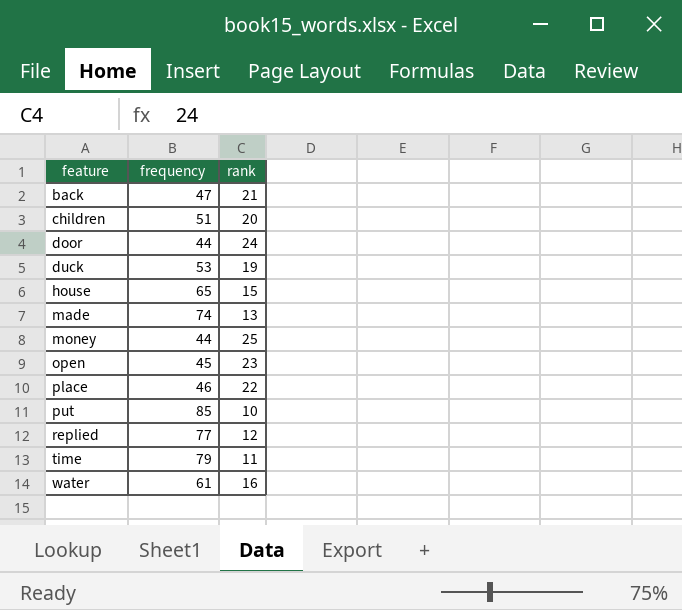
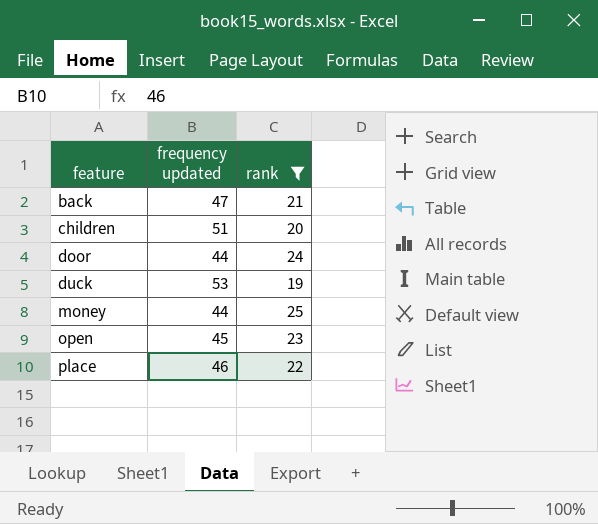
filter: none -> rank >= 19
column name: frequency -> frequency updated

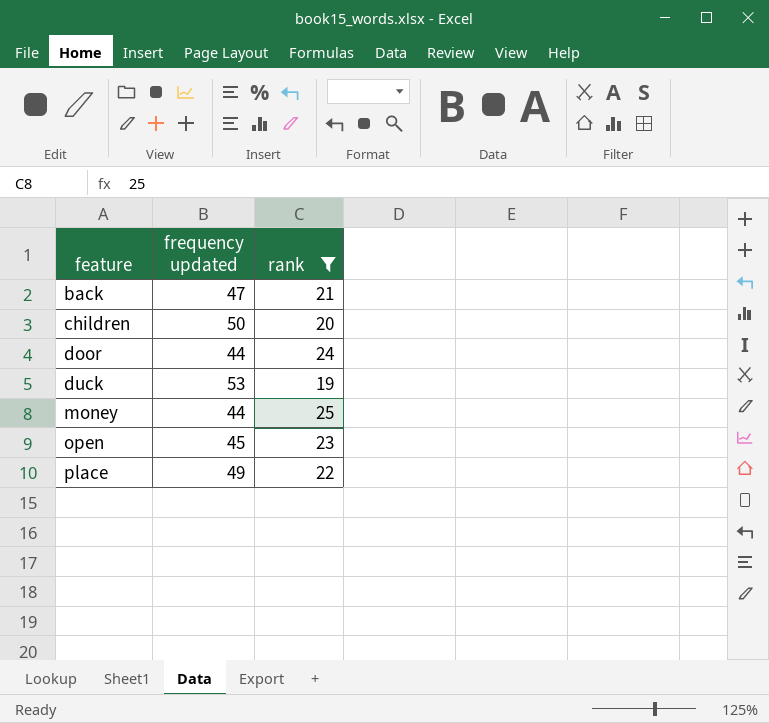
children | frequency updated: 51 -> 50
place | frequency updated: 46 -> 49

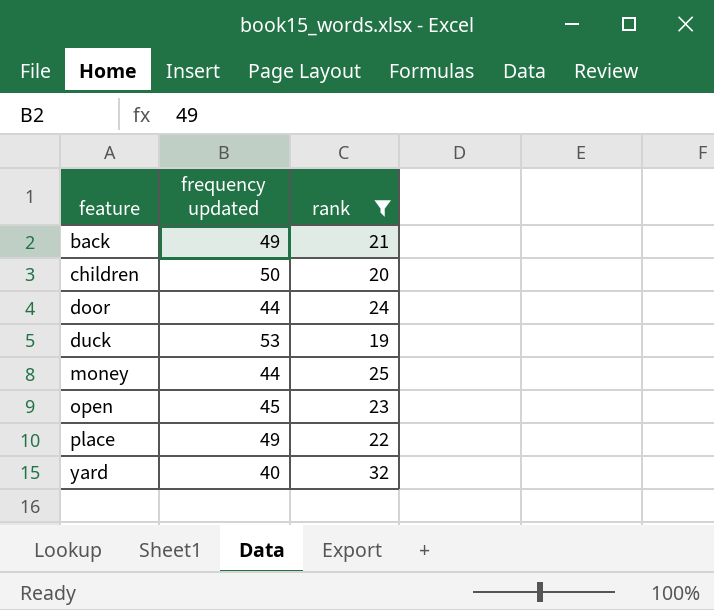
back | frequency updated: 47 -> 49
row yard: none -> 40 | 32

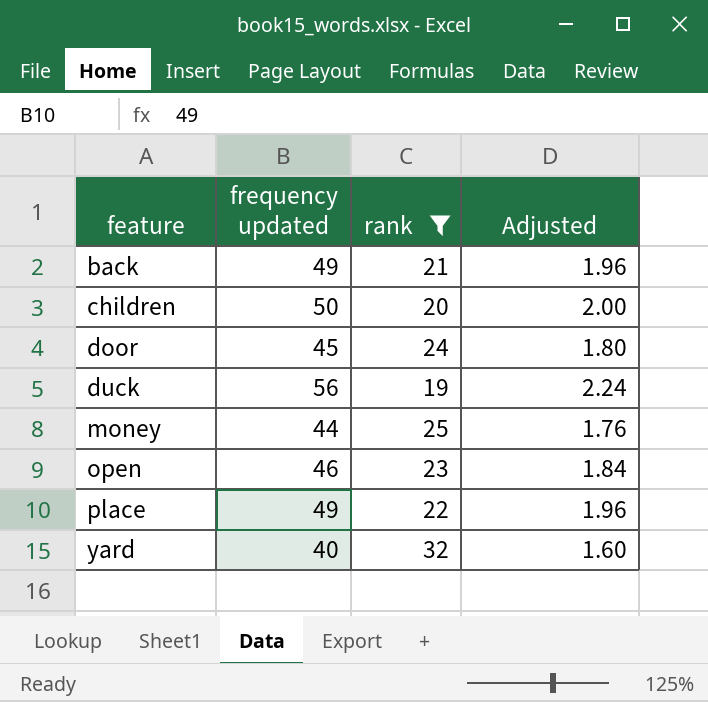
column Adjusted | formula: none -> [frequency updated] * 0.04
door | frequency updated: 44 -> 45
duck | frequency updated: 53 -> 56
open | frequency updated: 45 -> 46

